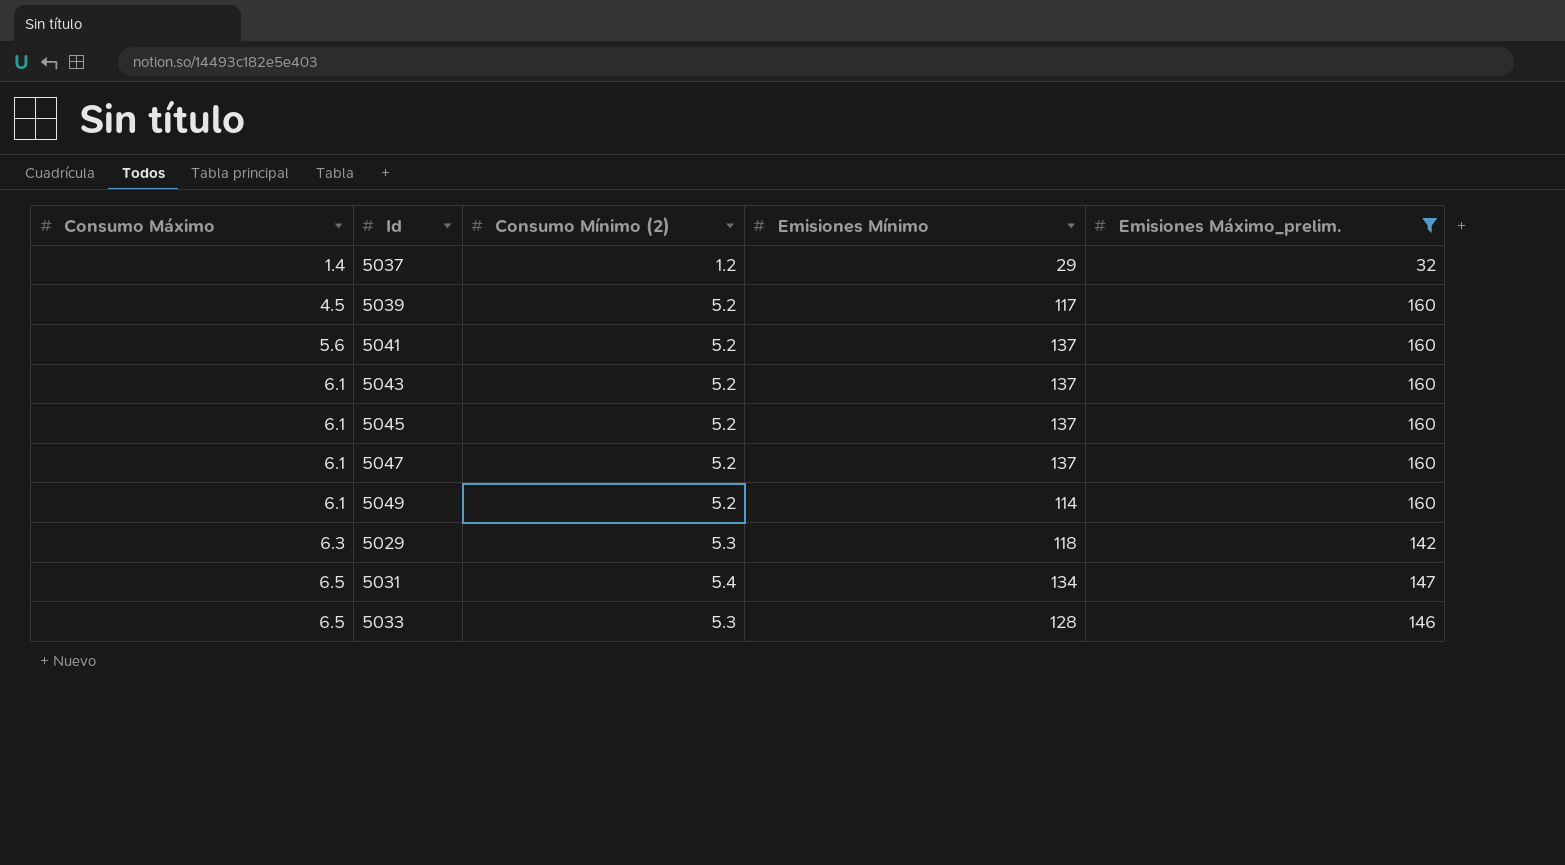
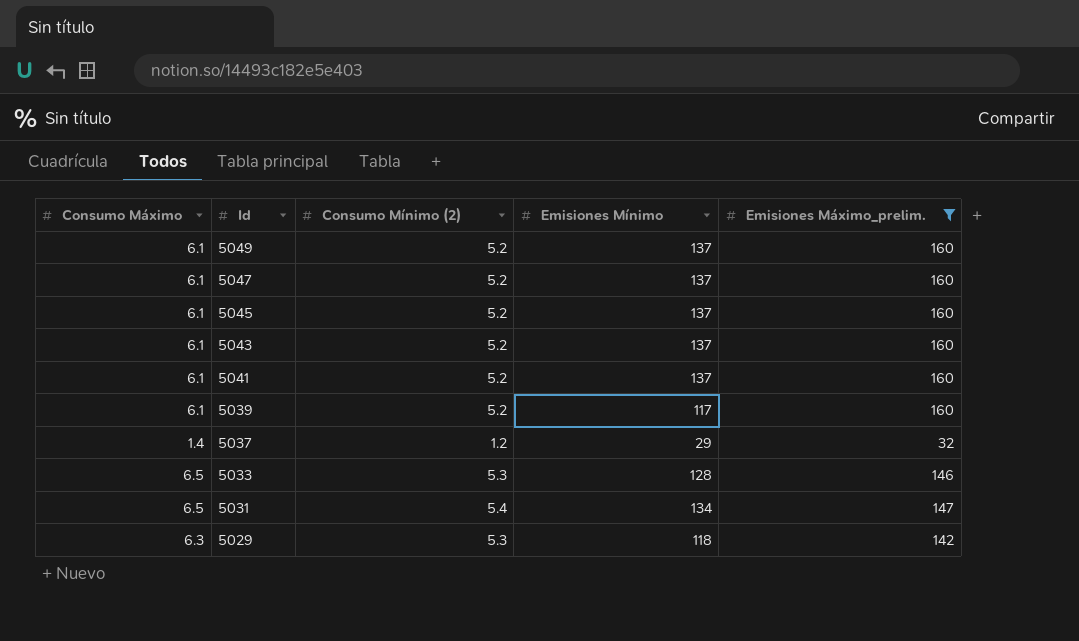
row order: Consumo Máximo ascending -> Id descending
5049 | Emisiones Mínimo: 114 -> 137
5041 | Consumo Máximo: 5.6 -> 6.1
5039 | Consumo Máximo: 4.5 -> 6.1

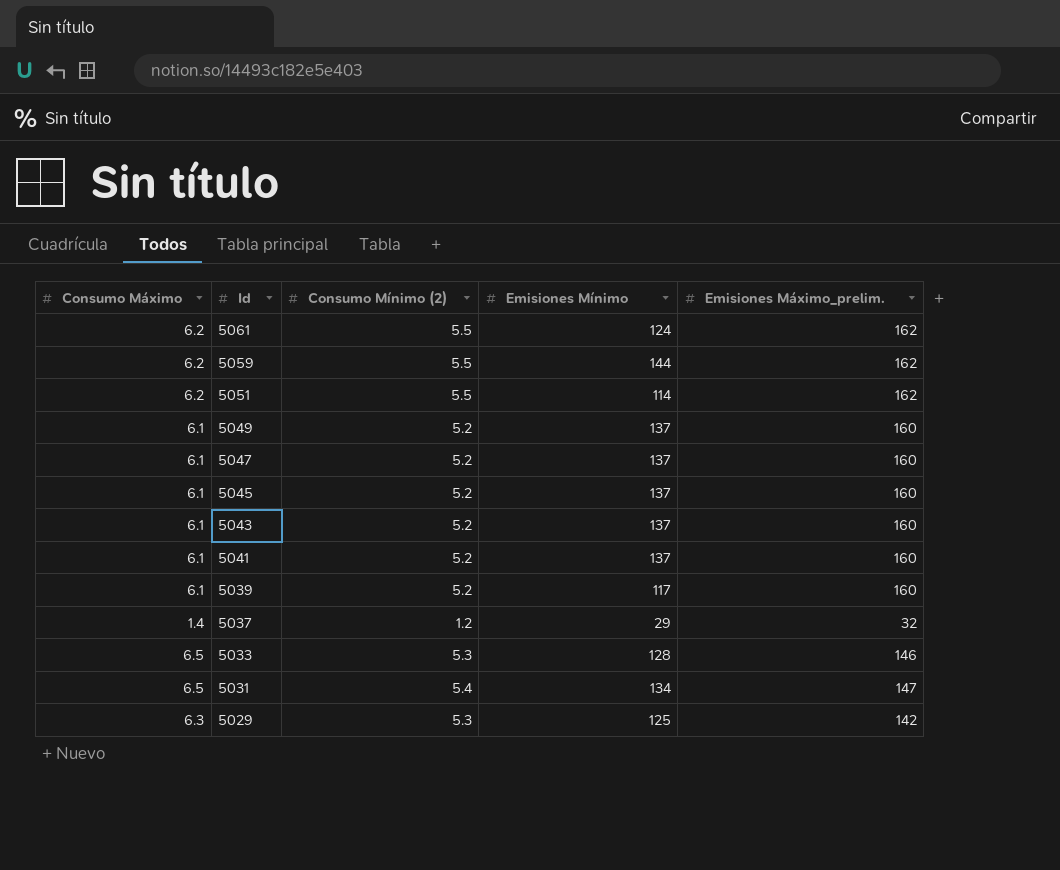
filter: Emisiones Máximo_prelim. != 162 -> none
5029 | Emisiones Mínimo: 118 -> 125

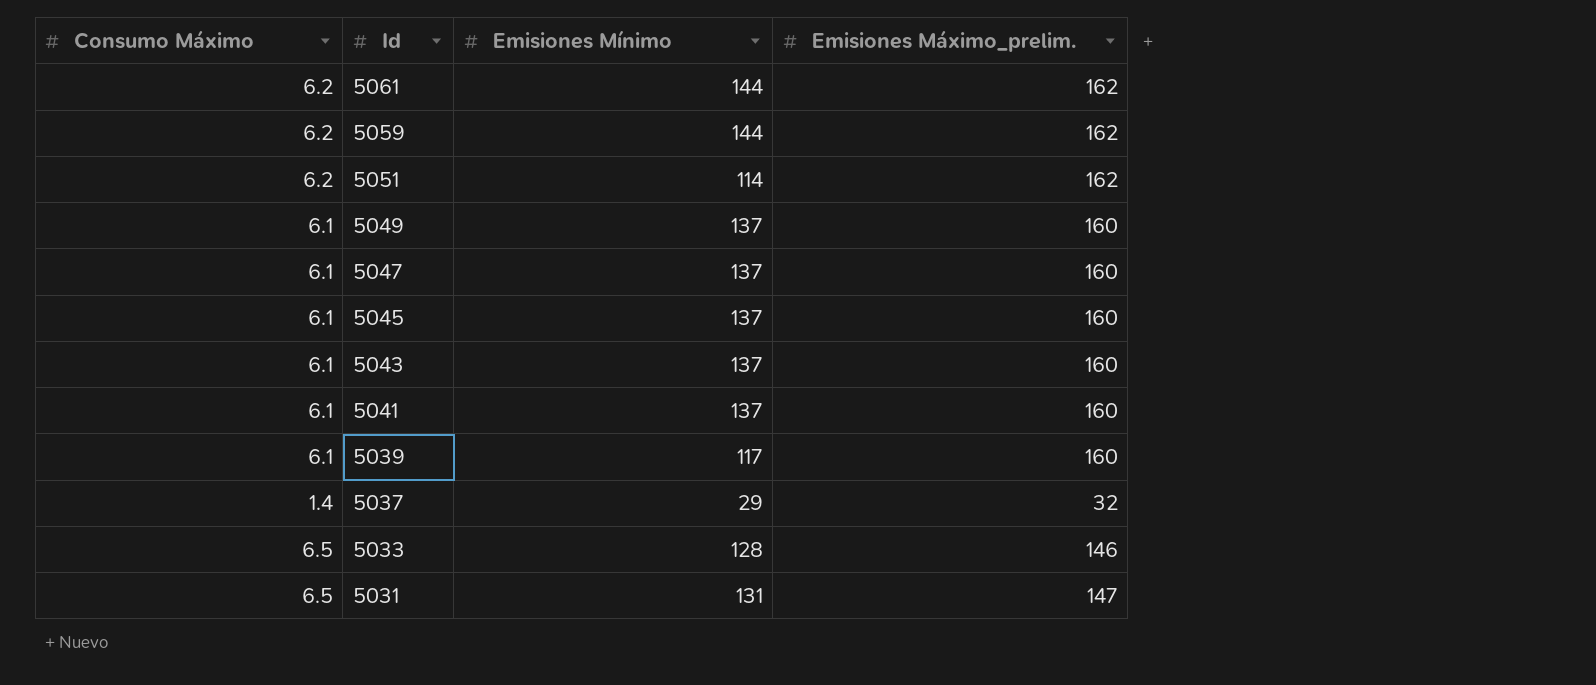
column Consumo Mínimo (2) | position: 3 -> none
row 5029: 6.3 | 5.3 | 125 | 142 -> none
5061 | Emisiones Mínimo: 124 -> 144
5031 | Emisiones Mínimo: 134 -> 131

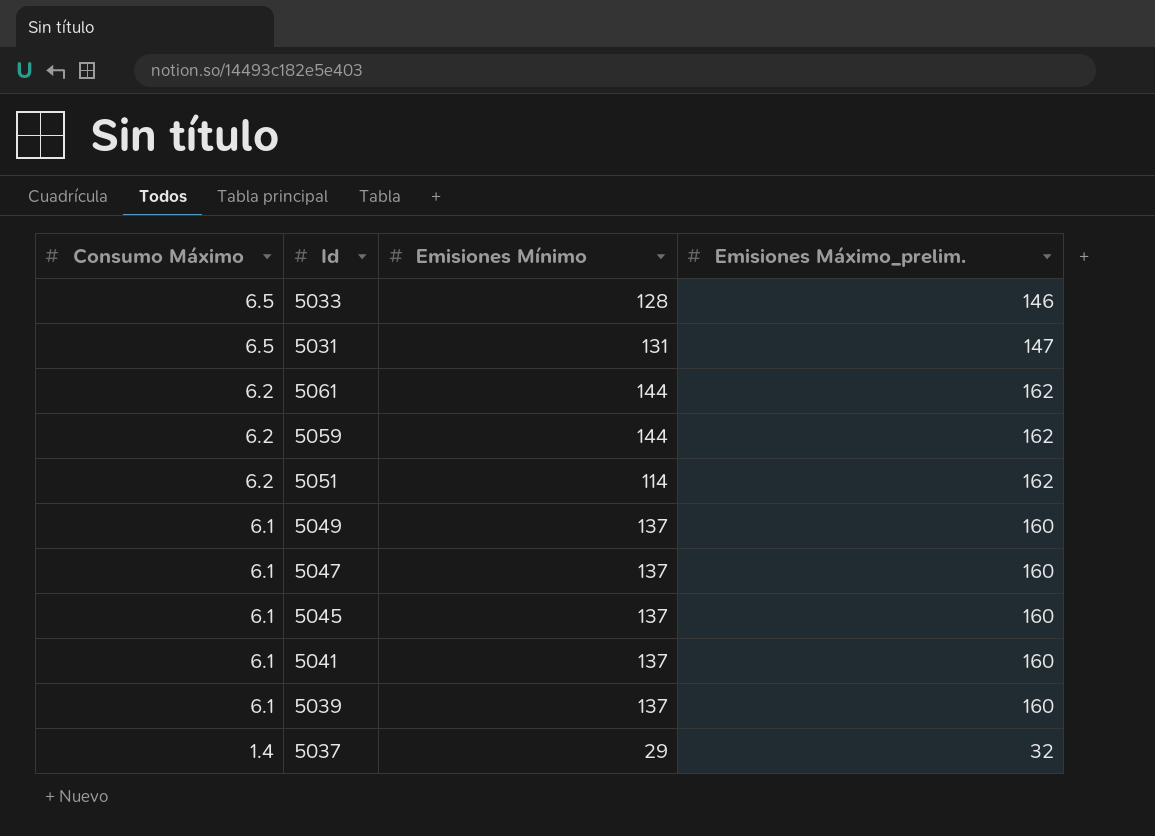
row order: Id descending -> Consumo Máximo descending
row 5043: 6.1 | 137 | 160 -> none
5039 | Emisiones Mínimo: 117 -> 137

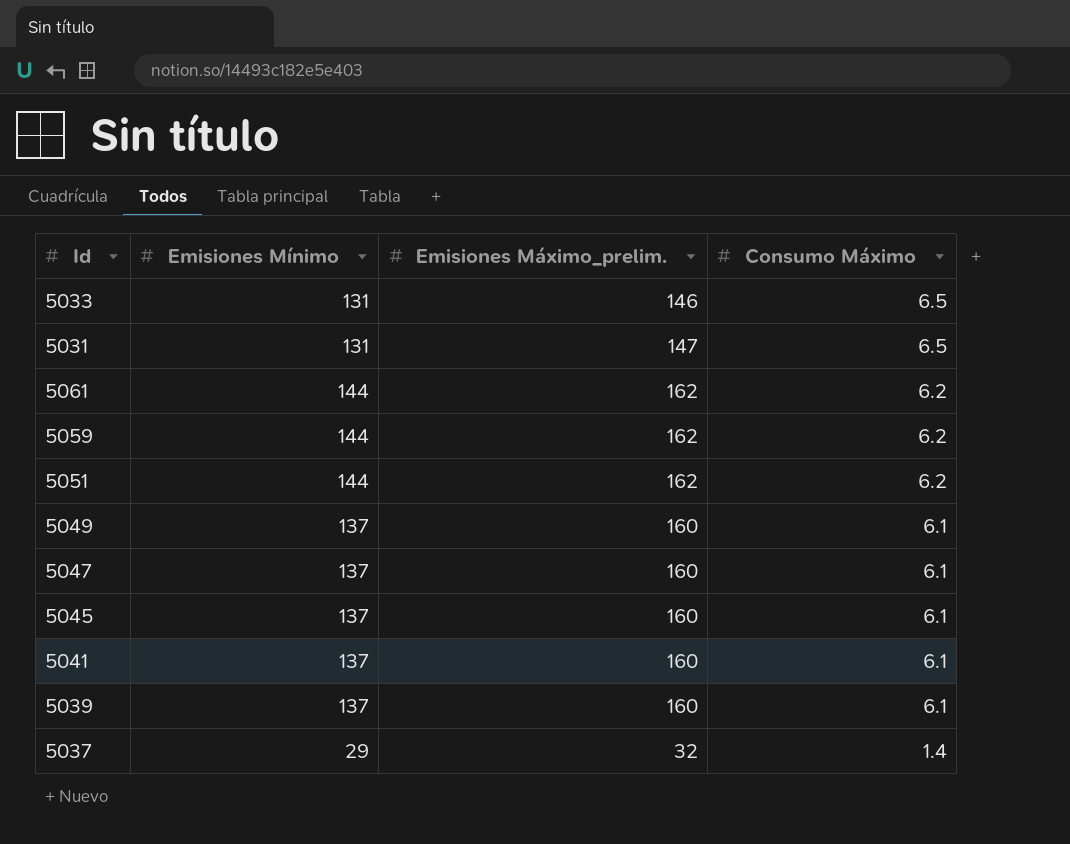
column Consumo Máximo | position: 1 -> 4
5033 | Emisiones Mínimo: 128 -> 131
5051 | Emisiones Mínimo: 114 -> 144

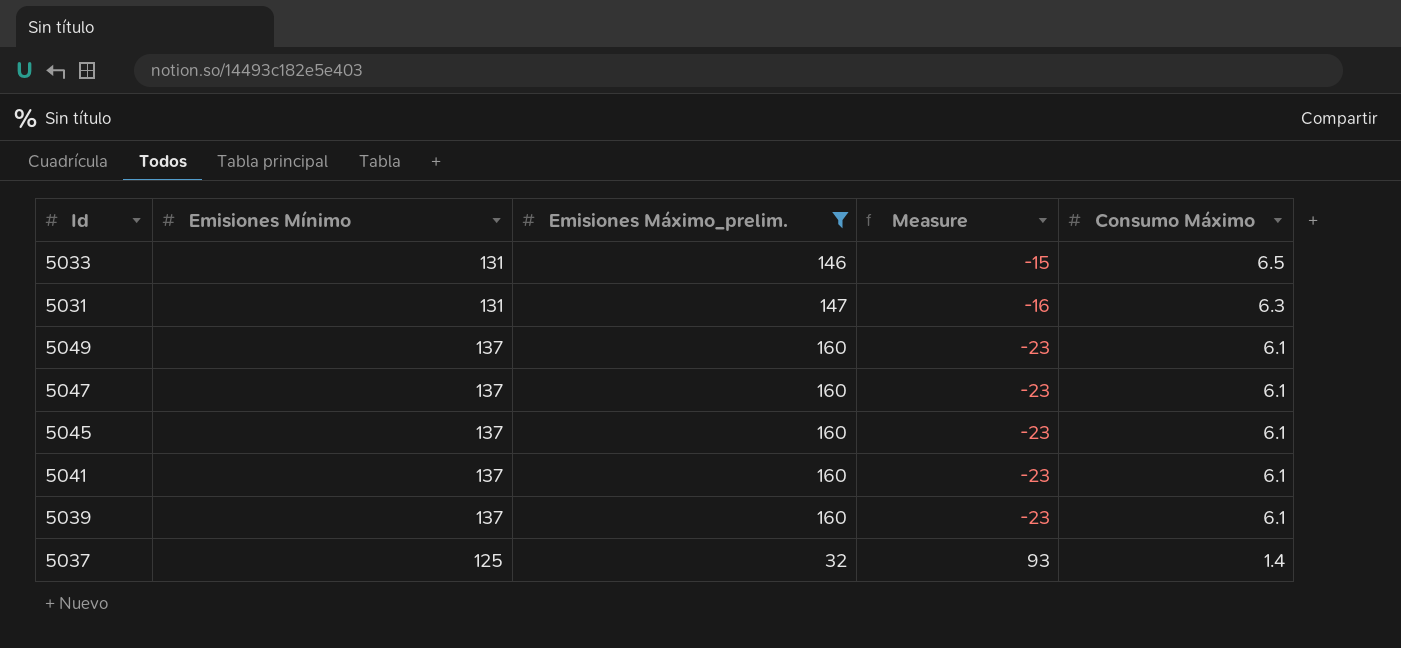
filter: none -> Emisiones Máximo_prelim. != 162
column Measure | formula: none -> [Emisiones Mínimo] - [Emisiones Máximo_prelim.]
5031 | Consumo Máximo: 6.5 -> 6.3
5037 | Emisiones Mínimo: 29 -> 125

